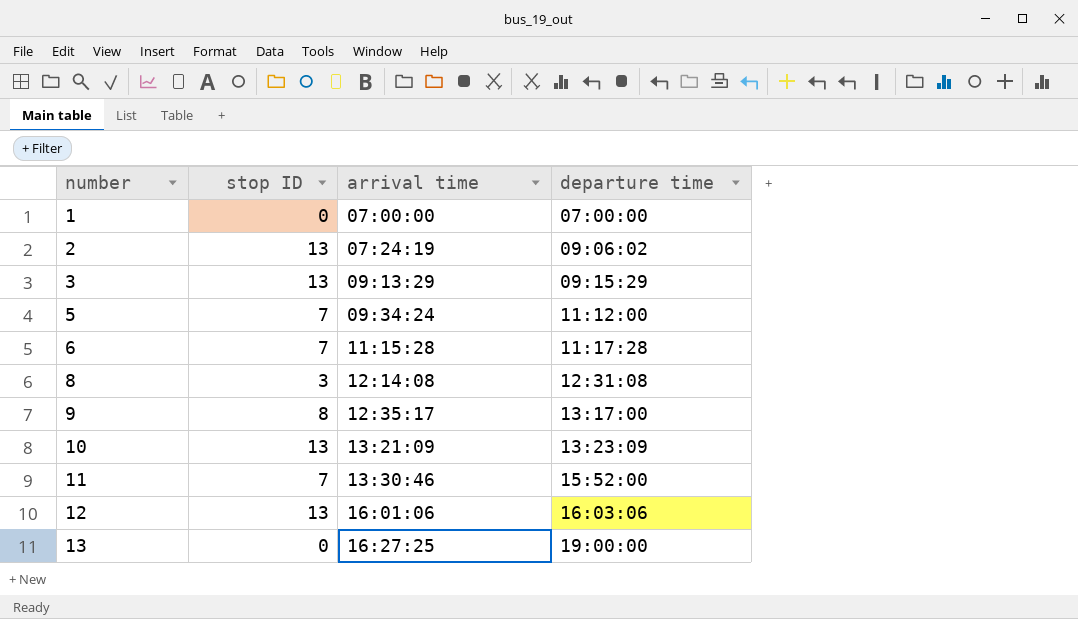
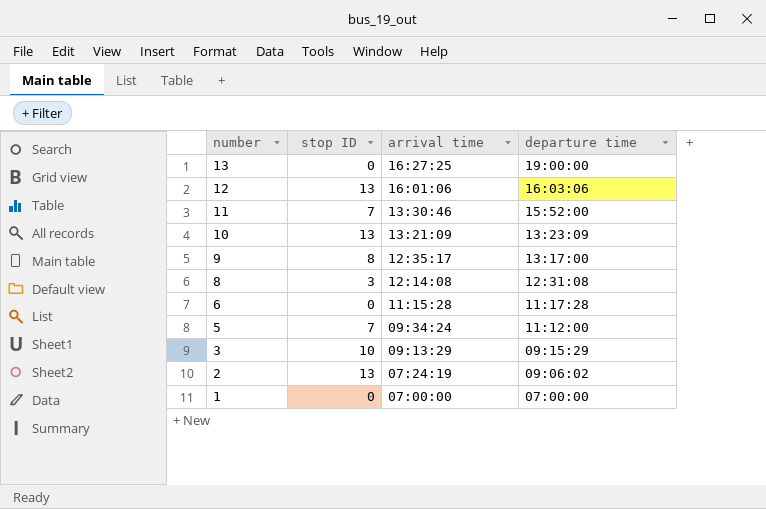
row order: number ascending -> number descending
6 | stop ID: 7 -> 0
3 | stop ID: 13 -> 10

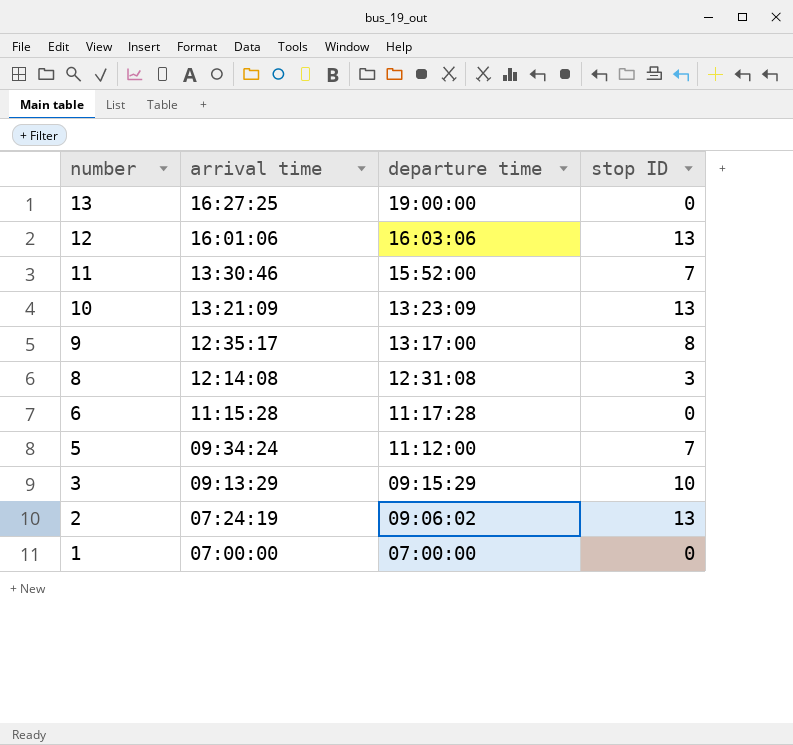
column stop ID | position: 2 -> 4

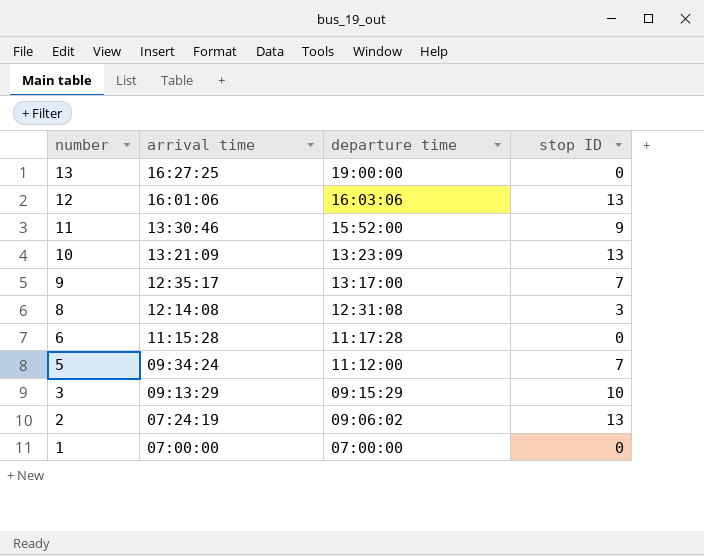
11 | stop ID: 7 -> 9
9 | stop ID: 8 -> 7

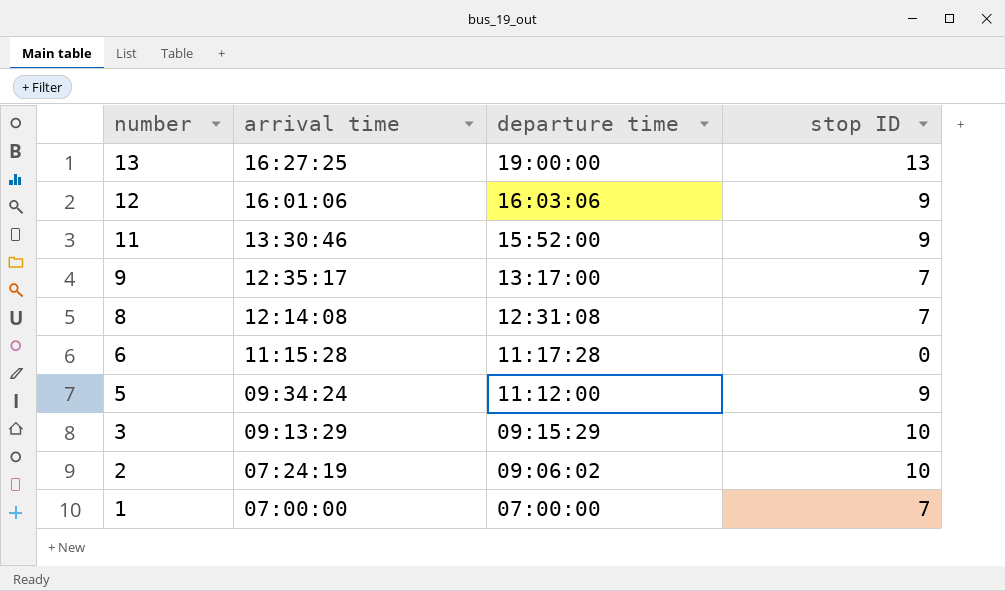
row 10: 13:21:09 | 13:23:09 | 13 -> none
13 | stop ID: 0 -> 13
12 | stop ID: 13 -> 9
8 | stop ID: 3 -> 7
5 | stop ID: 7 -> 9
2 | stop ID: 13 -> 10
1 | stop ID: 0 -> 7

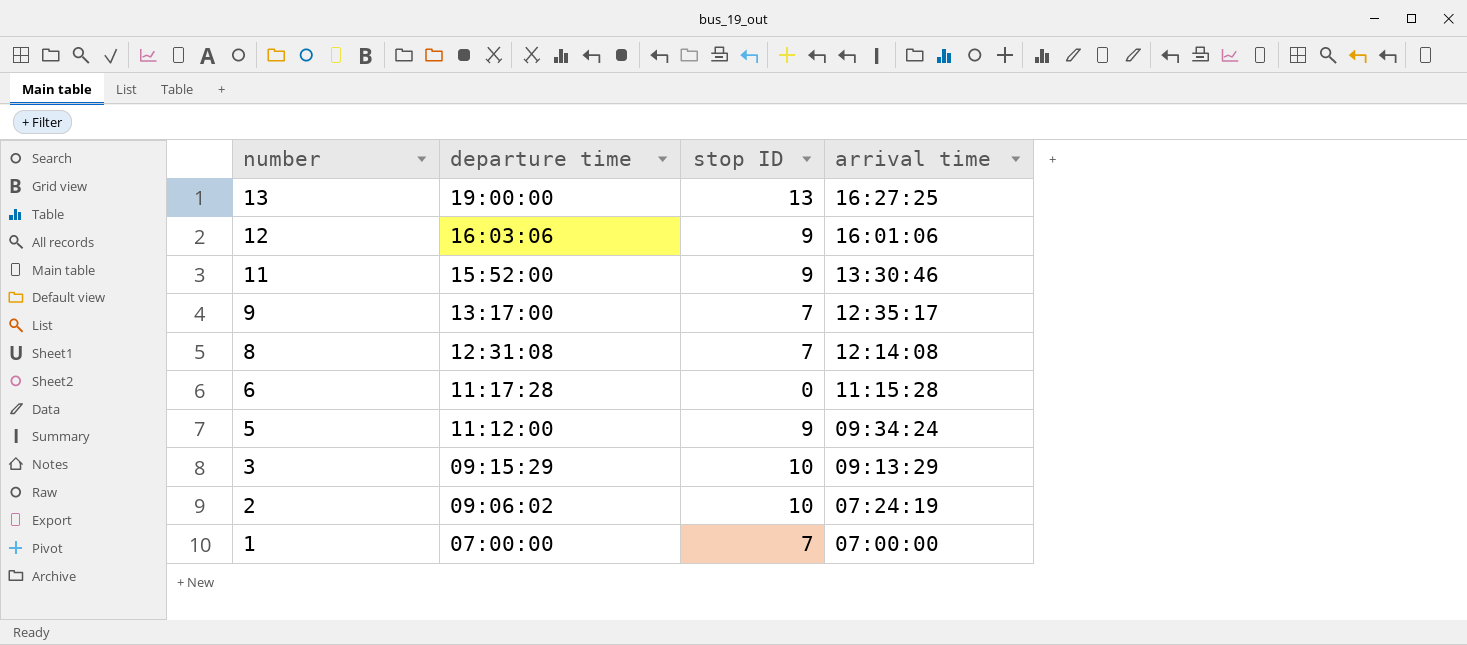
column arrival time | position: 2 -> 4

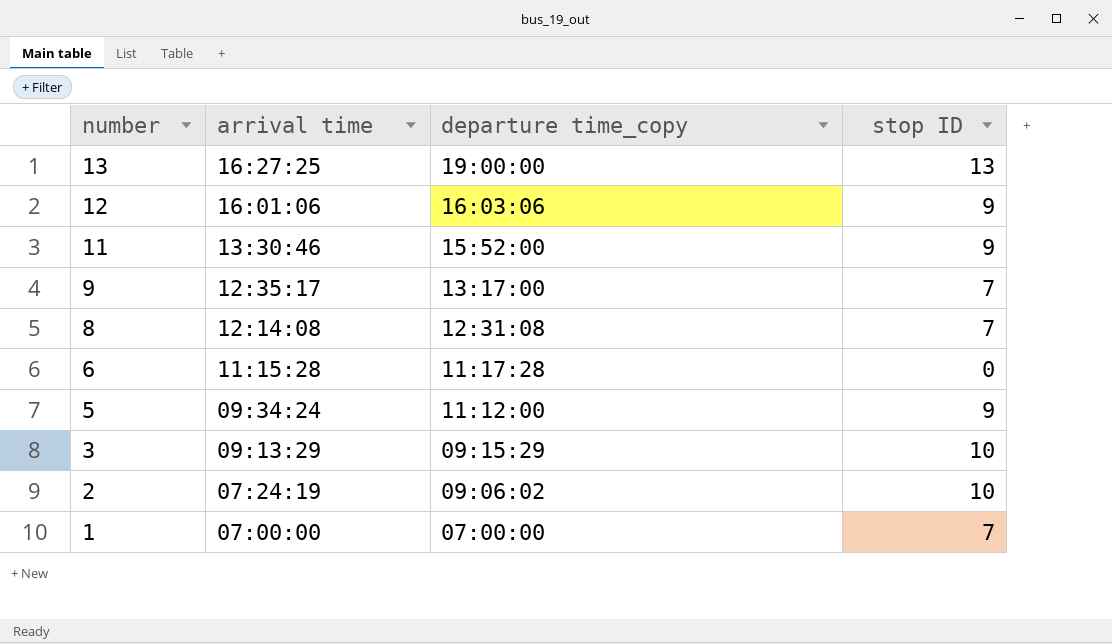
column arrival time | position: 4 -> 2
column name: departure time -> departure time_copy

